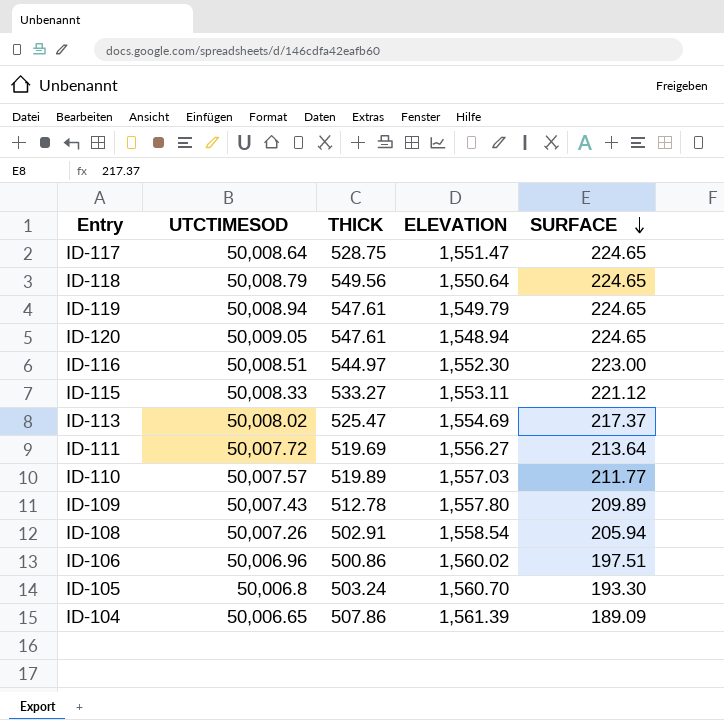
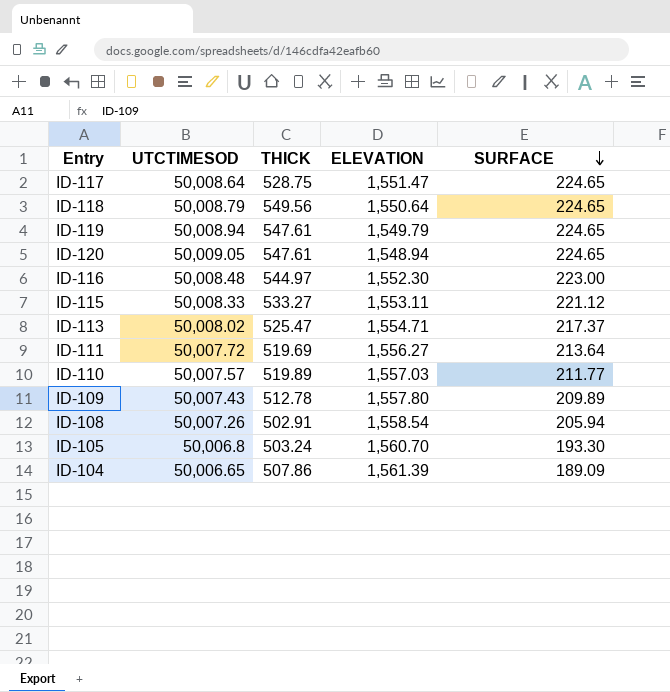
row ID-106: 50,006.96 | 500.86 | 1,560.02 | 197.51 -> none
ID-116 | UTCTIMESOD: 50,008.51 -> 50,008.48
ID-113 | ELEVATION: 1,554.69 -> 1,554.71

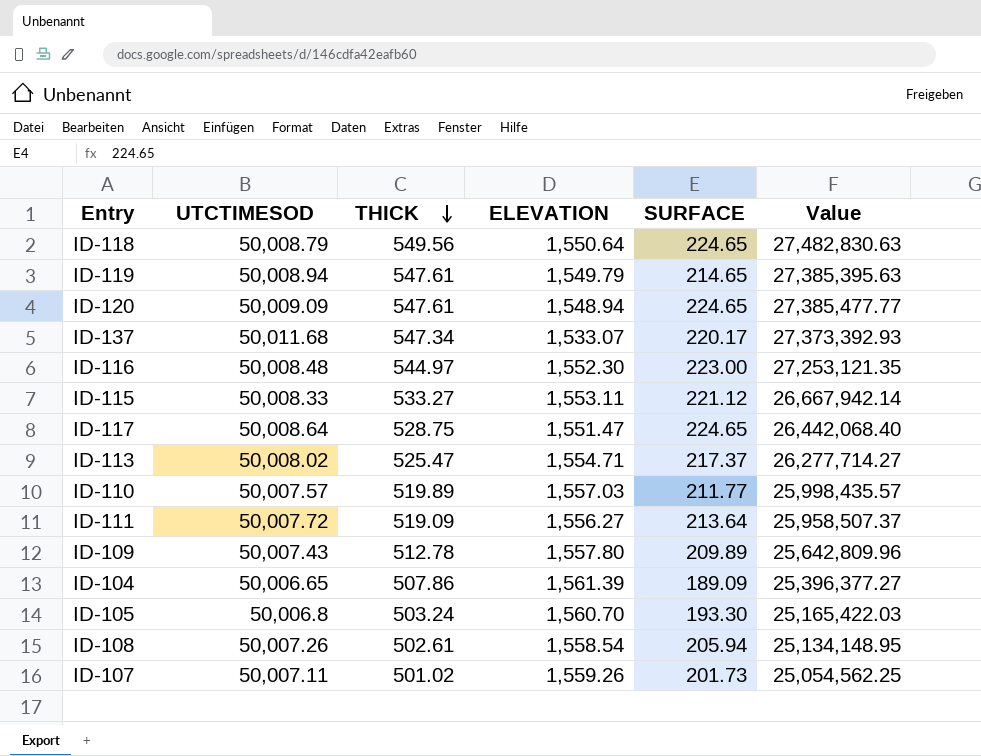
row order: SURFACE descending -> THICK descending
column Value | formula: none -> [UTCTIMESOD] * [THICK]
ID-119 | SURFACE: 224.65 -> 214.65
ID-120 | UTCTIMESOD: 50,009.05 -> 50,009.09
row ID-137: none -> 50,011.68 | 547.34 | 1,533.07 | 220.17 | 27,373,392.93
ID-111 | THICK: 519.69 -> 519.09
ID-108 | THICK: 502.91 -> 502.61
row ID-107: none -> 50,007.11 | 501.02 | 1,559.26 | 201.73 | 25,054,562.25

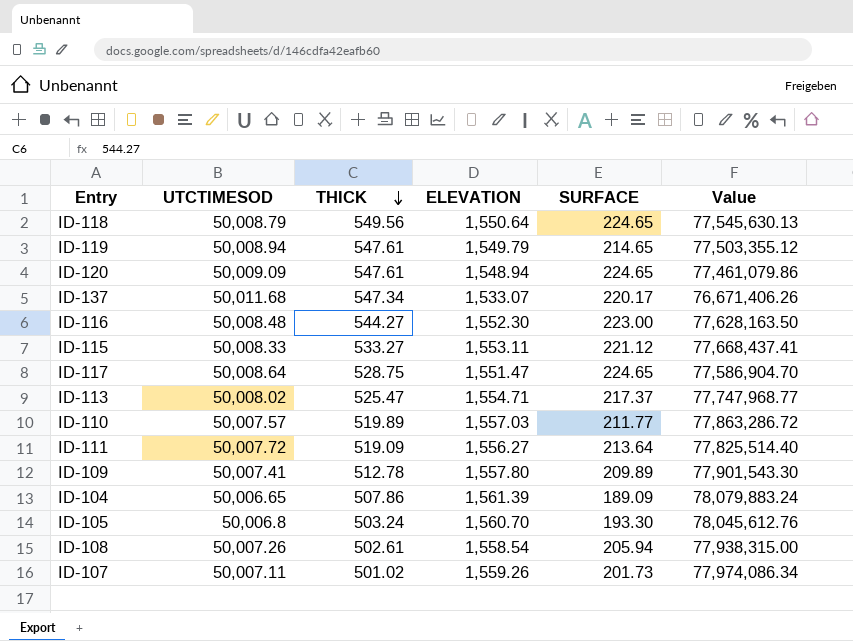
column Value | formula: [UTCTIMESOD] * [THICK] -> [UTCTIMESOD] * [ELEVATION]
ID-116 | THICK: 544.97 -> 544.27
ID-109 | UTCTIMESOD: 50,007.43 -> 50,007.41

